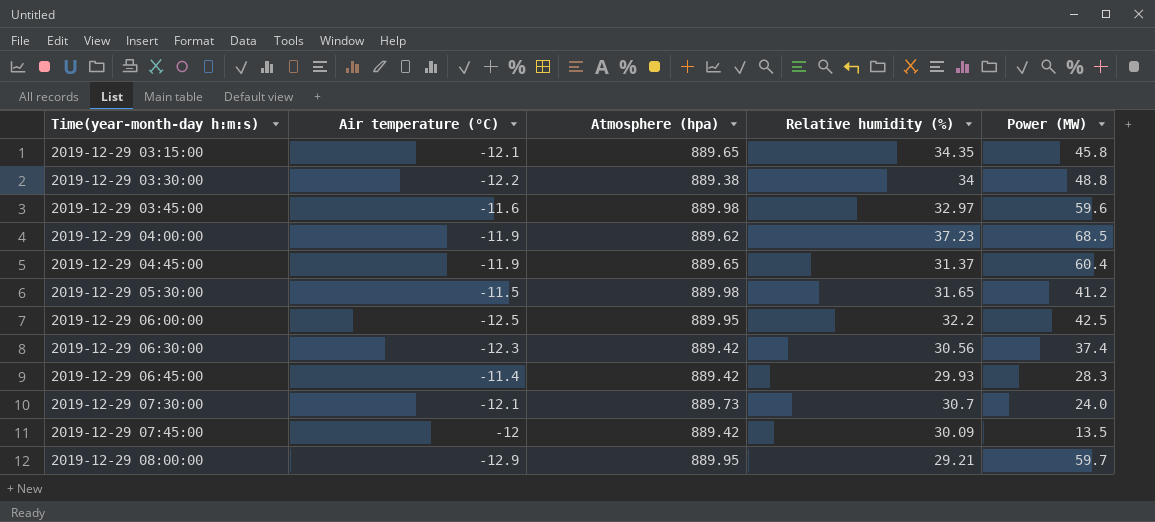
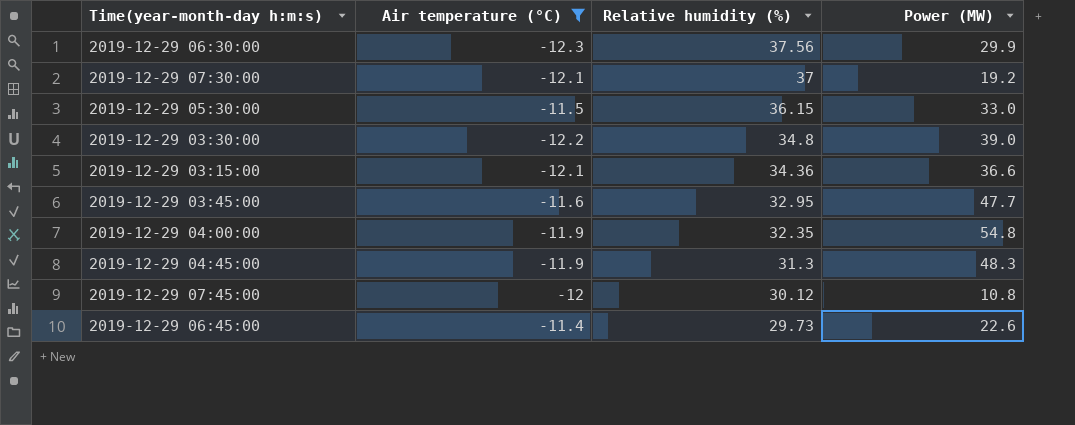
filter: none -> Air temperature (°C) >= -12.3
row order: Time(year-month-day h:m:s) ascending -> Relative humidity (%) descending
column Atmosphere (hpa) | position: 3 -> none
2019-12-29 06:30:00 | Relative humidity (%): 30.56 -> 37.56
2019-12-29 06:30:00 | Power (MW): 37.4 -> 29.9
2019-12-29 07:30:00 | Relative humidity (%): 30.7 -> 37
2019-12-29 07:30:00 | Power (MW): 24.0 -> 19.2
2019-12-29 05:30:00 | Relative humidity (%): 31.65 -> 36.15
2019-12-29 05:30:00 | Power (MW): 41.2 -> 33.0
2019-12-29 03:30:00 | Relative humidity (%): 34 -> 34.8
2019-12-29 03:30:00 | Power (MW): 48.8 -> 39.0
2019-12-29 03:15:00 | Relative humidity (%): 34.35 -> 34.36
2019-12-29 03:15:00 | Power (MW): 45.8 -> 36.6
2019-12-29 03:45:00 | Relative humidity (%): 32.97 -> 32.95
2019-12-29 03:45:00 | Power (MW): 59.6 -> 47.7
2019-12-29 04:00:00 | Relative humidity (%): 37.23 -> 32.35
2019-12-29 04:00:00 | Power (MW): 68.5 -> 54.8
2019-12-29 04:45:00 | Relative humidity (%): 31.37 -> 31.3
2019-12-29 04:45:00 | Power (MW): 60.4 -> 48.3
2019-12-29 07:45:00 | Relative humidity (%): 30.09 -> 30.12
2019-12-29 07:45:00 | Power (MW): 13.5 -> 10.8
2019-12-29 06:45:00 | Relative humidity (%): 29.93 -> 29.73
2019-12-29 06:45:00 | Power (MW): 28.3 -> 22.6

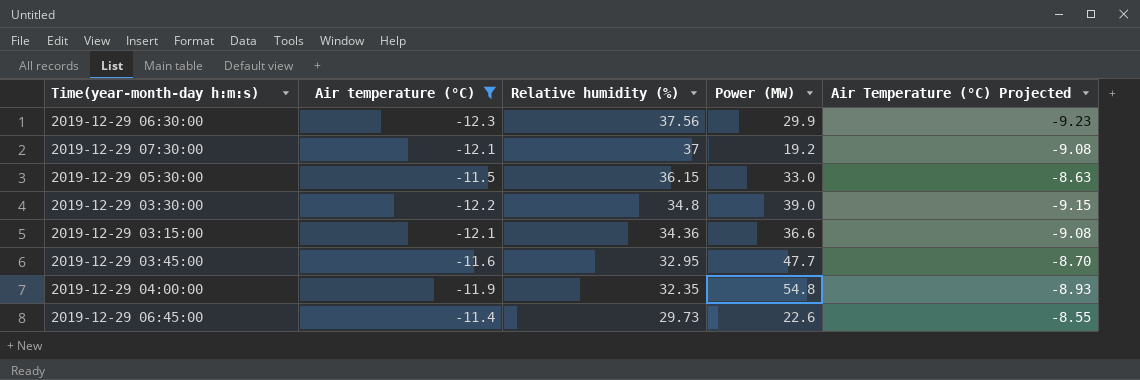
column Air Temperature (°C) Projected | formula: none -> [Air temperature (°C)] * 0.75
row 2019-12-29 04:45:00: -11.9 | 31.3 | 48.3 -> none
row 2019-12-29 07:45:00: -12 | 30.12 | 10.8 -> none

